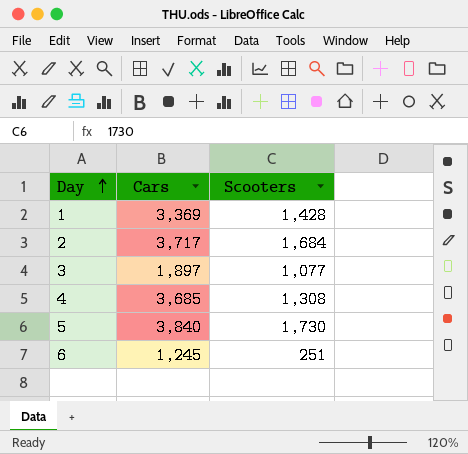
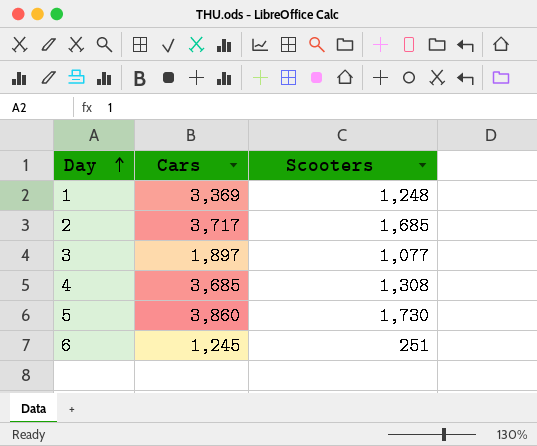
1 | Scooters: 1,428 -> 1,248
2 | Scooters: 1,684 -> 1,685
5 | Cars: 3,840 -> 3,860

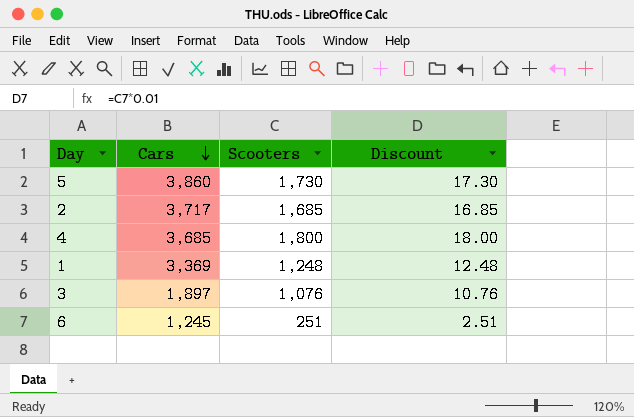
row order: Day ascending -> Cars descending
column Discount | formula: none -> [Scooters] * 0.01
4 | Scooters: 1,308 -> 1,800
3 | Scooters: 1,077 -> 1,076

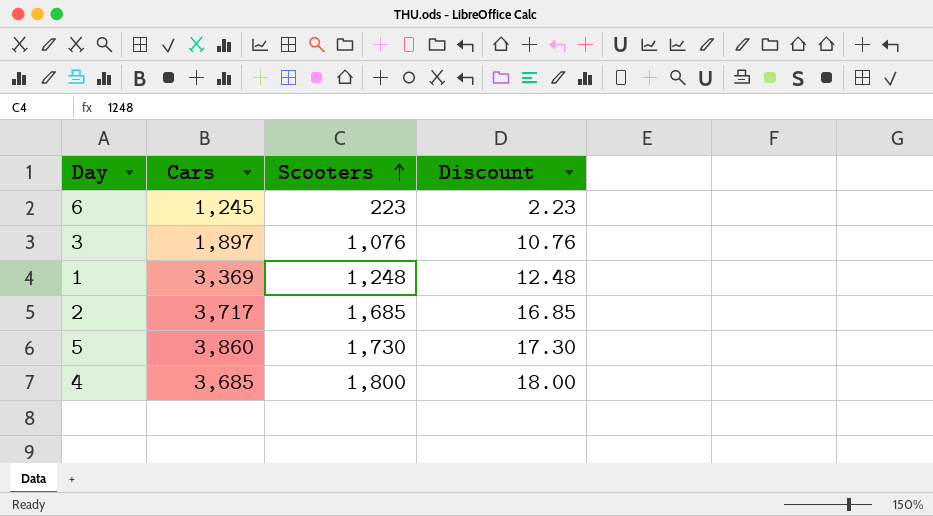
row order: Cars descending -> Scooters ascending
6 | Scooters: 251 -> 223
6 | Discount: 2.51 -> 2.23

